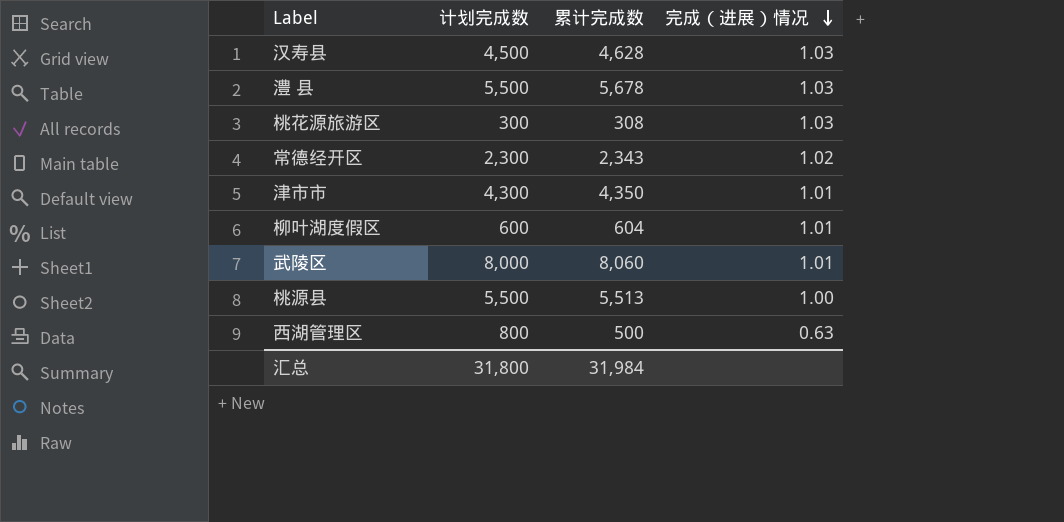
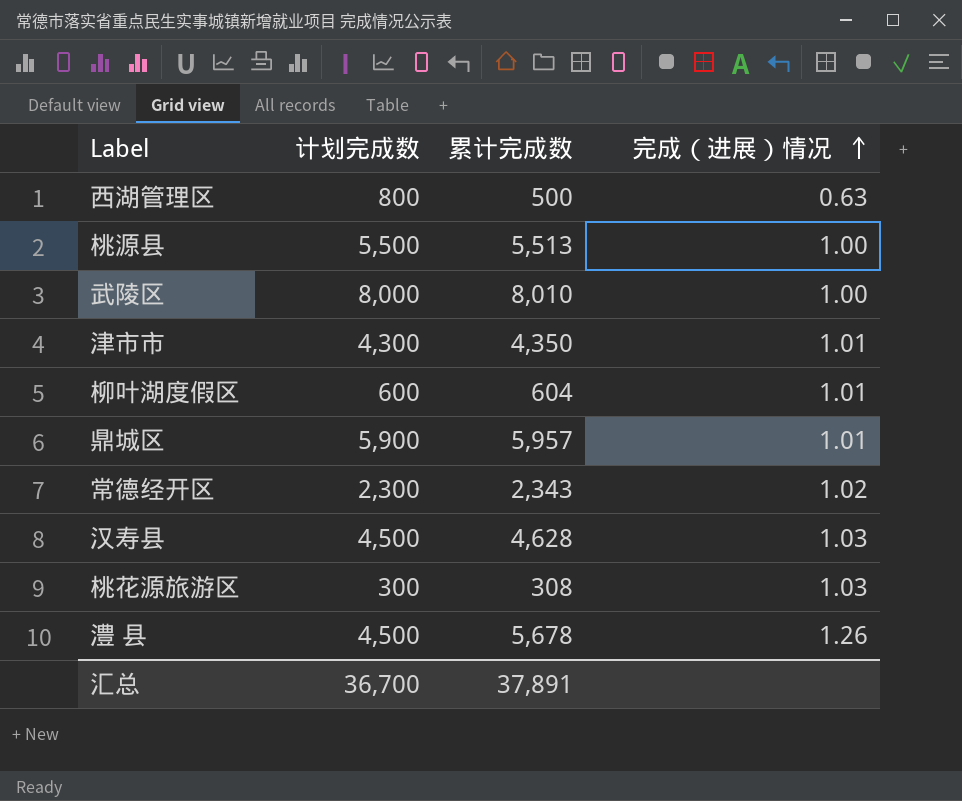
row order: 完成（进展）情况 descending -> 完成（进展）情况 ascending
武陵区 | 累计完成数: 8,060 -> 8,010
武陵区 | 完成（进展）情况: 1.01 -> 1.00
row 鼎城区: none -> 5,900 | 5,957 | 1.01
澧 县 | 计划完成数: 5,500 -> 4,500
澧 县 | 完成（进展）情况: 1.03 -> 1.26
汇总 | 计划完成数: 31,800 -> 36,700
汇总 | 累计完成数: 31,984 -> 37,891

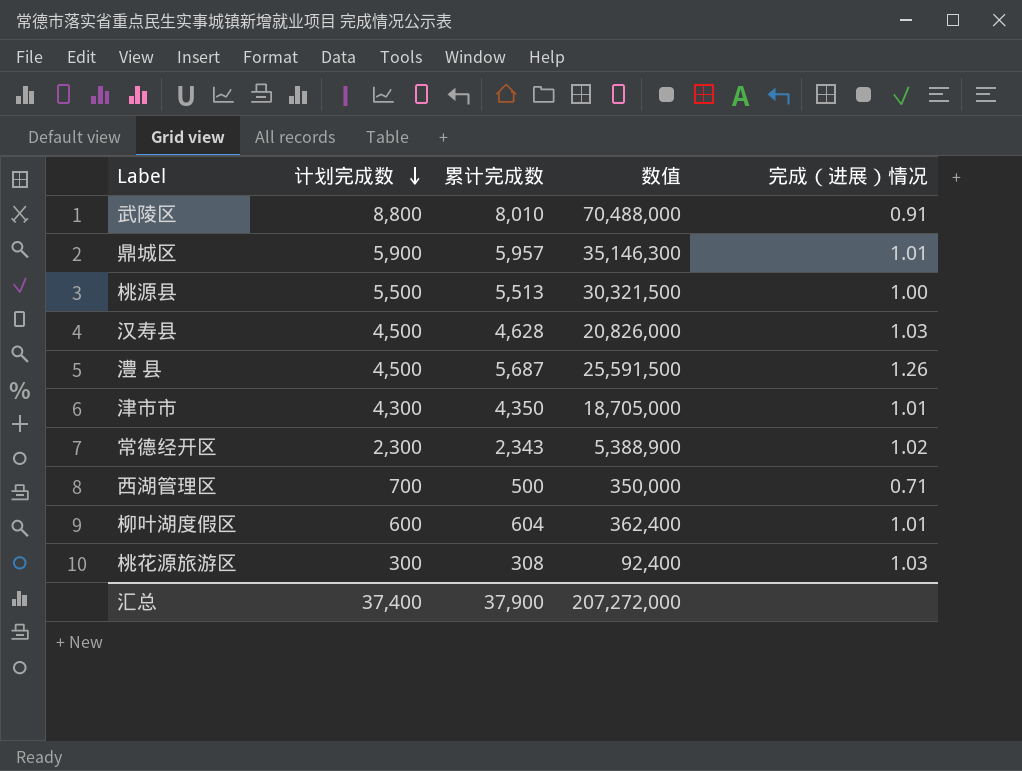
row order: 完成（进展）情况 ascending -> 计划完成数 descending
column 数值 | formula: none -> [计划完成数] * [累计完成数]
武陵区 | 计划完成数: 8,000 -> 8,800
武陵区 | 完成（进展）情况: 1.00 -> 0.91
澧 县 | 累计完成数: 5,678 -> 5,687
西湖管理区 | 计划完成数: 800 -> 700
西湖管理区 | 完成（进展）情况: 0.63 -> 0.71
汇总 | 计划完成数: 36,700 -> 37,400
汇总 | 累计完成数: 37,891 -> 37,900

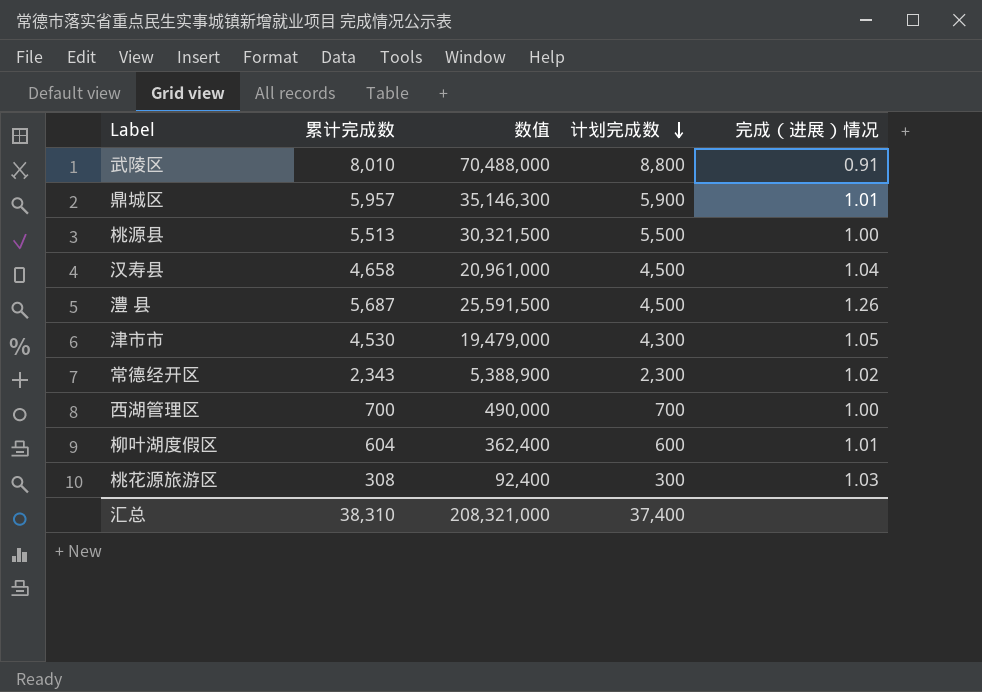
column 计划完成数 | position: 2 -> 4
汉寿县 | 累计完成数: 4,628 -> 4,658
汉寿县 | 数值: 20,826,000 -> 20,961,000
汉寿县 | 完成（进展）情况: 1.03 -> 1.04
津市市 | 累计完成数: 4,350 -> 4,530
津市市 | 数值: 18,705,000 -> 19,479,000
津市市 | 完成（进展）情况: 1.01 -> 1.05
西湖管理区 | 累计完成数: 500 -> 700
西湖管理区 | 数值: 350,000 -> 490,000
西湖管理区 | 完成（进展）情况: 0.71 -> 1.00
汇总 | 累计完成数: 37,900 -> 38,310
汇总 | 数值: 207,272,000 -> 208,321,000

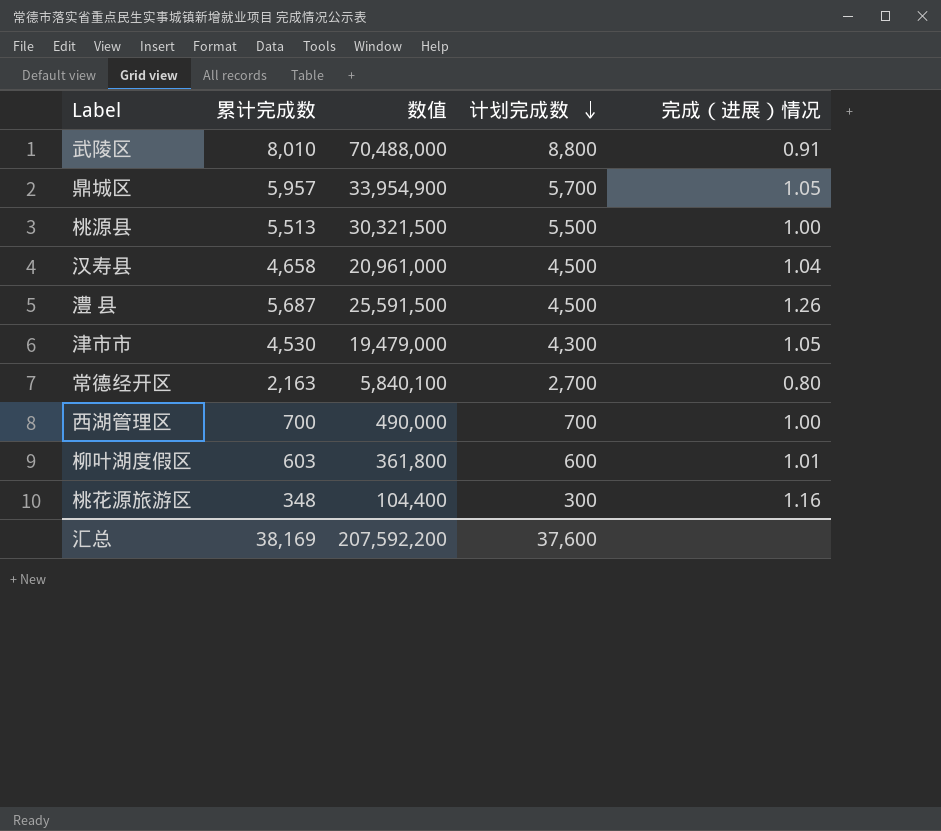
鼎城区 | 数值: 35,146,300 -> 33,954,900
鼎城区 | 计划完成数: 5,900 -> 5,700
鼎城区 | 完成（进展）情况: 1.01 -> 1.05
常德经开区 | 累计完成数: 2,343 -> 2,163
常德经开区 | 数值: 5,388,900 -> 5,840,100
常德经开区 | 计划完成数: 2,300 -> 2,700
常德经开区 | 完成（进展）情况: 1.02 -> 0.80
柳叶湖度假区 | 累计完成数: 604 -> 603
柳叶湖度假区 | 数值: 362,400 -> 361,800
桃花源旅游区 | 累计完成数: 308 -> 348
桃花源旅游区 | 数值: 92,400 -> 104,400
桃花源旅游区 | 完成（进展）情况: 1.03 -> 1.16
汇总 | 累计完成数: 38,310 -> 38,169
汇总 | 数值: 208,321,000 -> 207,592,200
汇总 | 计划完成数: 37,400 -> 37,600

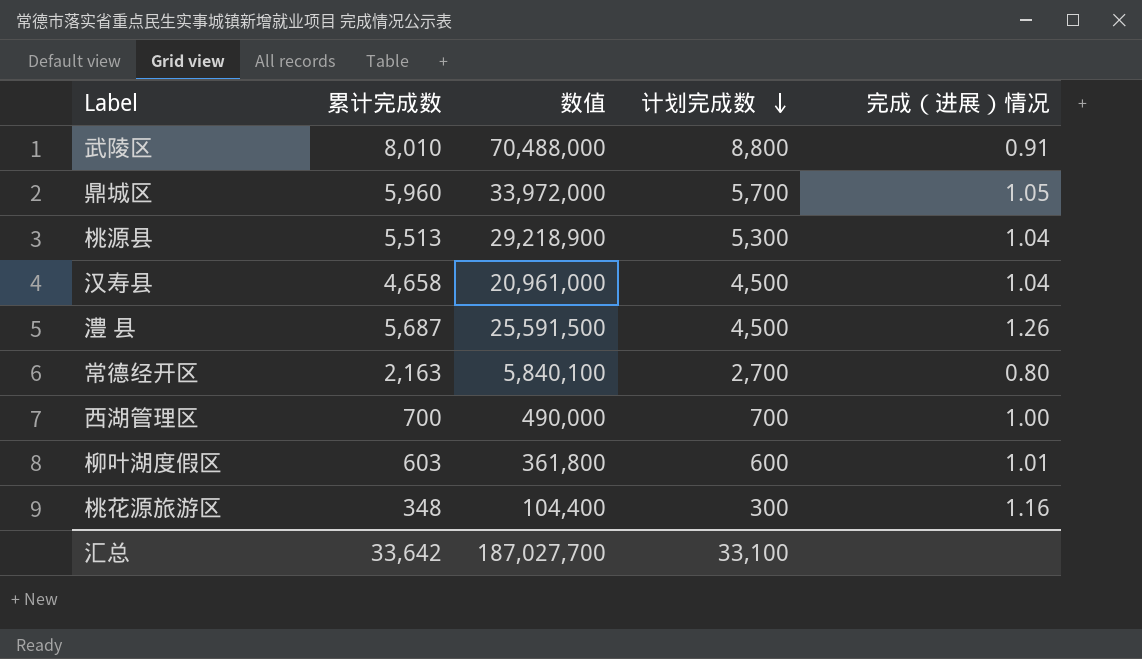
row 津市市: 4,530 | 19,479,000 | 4,300 | 1.05 -> none
鼎城区 | 累计完成数: 5,957 -> 5,960
鼎城区 | 数值: 33,954,900 -> 33,972,000
桃源县 | 数值: 30,321,500 -> 29,218,900
桃源县 | 计划完成数: 5,500 -> 5,300
桃源县 | 完成（进展）情况: 1.00 -> 1.04
汇总 | 累计完成数: 38,169 -> 33,642
汇总 | 数值: 207,592,200 -> 187,027,700
汇总 | 计划完成数: 37,600 -> 33,100

